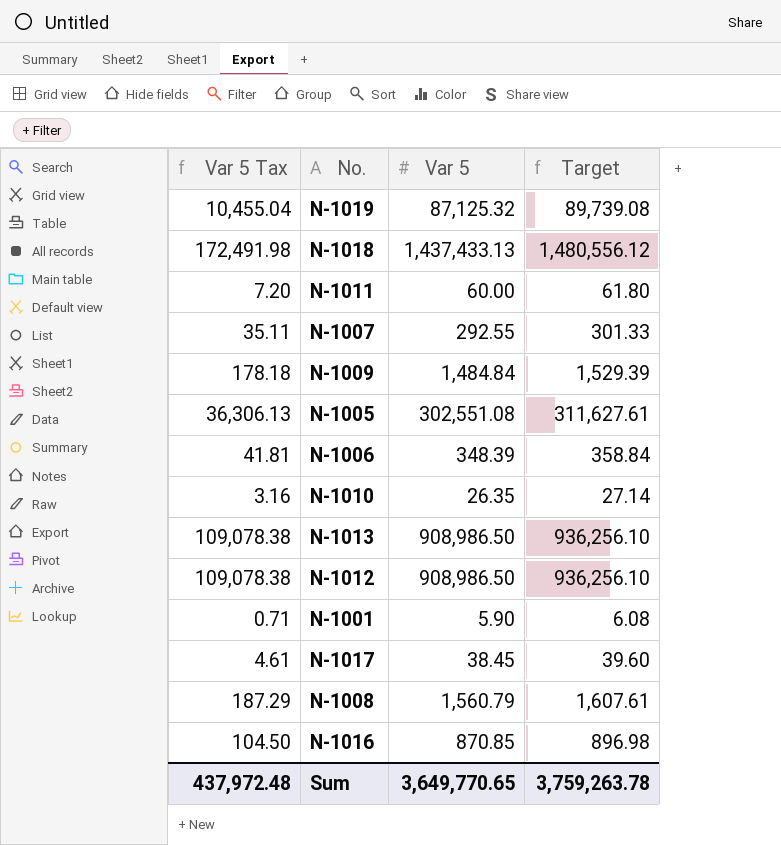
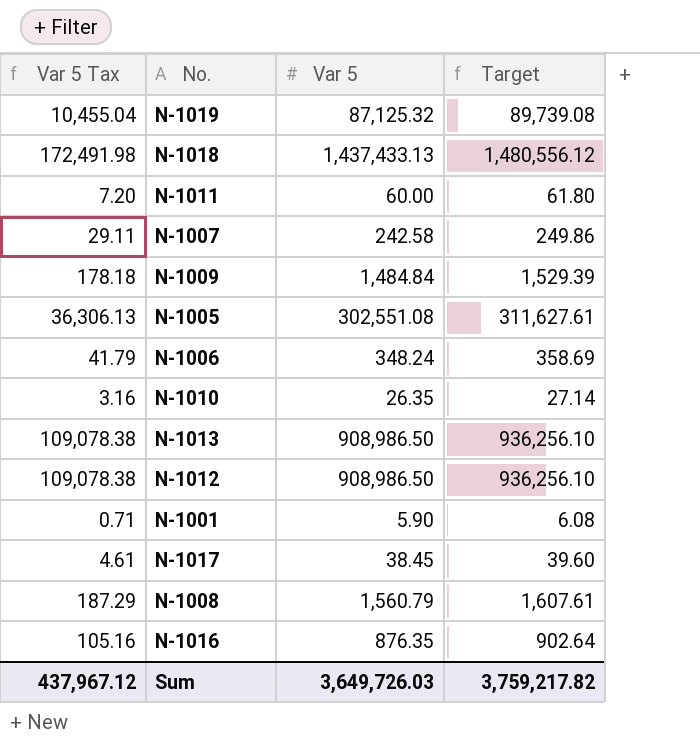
N-1007 | Var 5 Tax: 35.11 -> 29.11
N-1007 | Var 5: 292.55 -> 242.58
N-1007 | Target: 301.33 -> 249.86
N-1006 | Var 5 Tax: 41.81 -> 41.79
N-1006 | Var 5: 348.39 -> 348.24
N-1006 | Target: 358.84 -> 358.69
N-1016 | Var 5 Tax: 104.50 -> 105.16
N-1016 | Var 5: 870.85 -> 876.35
N-1016 | Target: 896.98 -> 902.64
Sum | Var 5 Tax: 437,972.48 -> 437,967.12
Sum | Var 5: 3,649,770.65 -> 3,649,726.03
Sum | Target: 3,759,263.78 -> 3,759,217.82

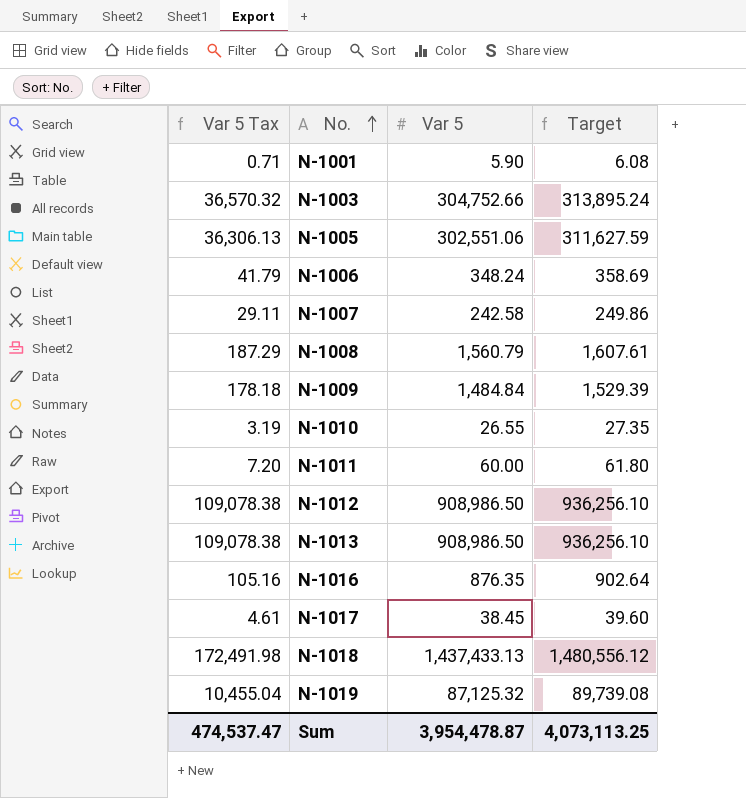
row order: none -> No. ascending
row N-1003: none -> 36,570.32 | 304,752.66 | 313,895.24
N-1005 | Var 5: 302,551.08 -> 302,551.06
N-1005 | Target: 311,627.61 -> 311,627.59
N-1010 | Var 5 Tax: 3.16 -> 3.19
N-1010 | Var 5: 26.35 -> 26.55
N-1010 | Target: 27.14 -> 27.35
Sum | Var 5 Tax: 437,967.12 -> 474,537.47
Sum | Var 5: 3,649,726.03 -> 3,954,478.87
Sum | Target: 3,759,217.82 -> 4,073,113.25

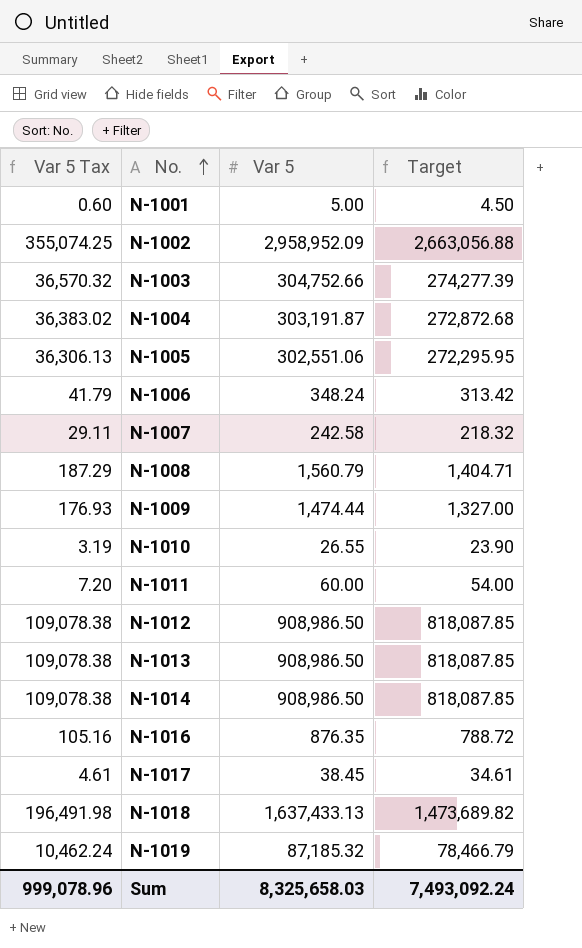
column Target | formula: [Var 5] * 1.03 -> [Var 5] * 0.9
N-1001 | Var 5 Tax: 0.71 -> 0.60
N-1001 | Var 5: 5.90 -> 5.00
row N-1002: none -> 355,074.25 | 2,958,952.09 | 2,663,056.88
row N-1004: none -> 36,383.02 | 303,191.87 | 272,872.68
N-1009 | Var 5 Tax: 178.18 -> 176.93
N-1009 | Var 5: 1,484.84 -> 1,474.44
row N-1014: none -> 109,078.38 | 908,986.50 | 818,087.85
N-1018 | Var 5 Tax: 172,491.98 -> 196,491.98
N-1018 | Var 5: 1,437,433.13 -> 1,637,433.13
N-1019 | Var 5 Tax: 10,455.04 -> 10,462.24
N-1019 | Var 5: 87,125.32 -> 87,185.32
Sum | Var 5 Tax: 474,537.47 -> 999,078.96
Sum | Var 5: 3,954,478.87 -> 8,325,658.03
Sum | Target: 4,073,113.25 -> 7,493,092.24

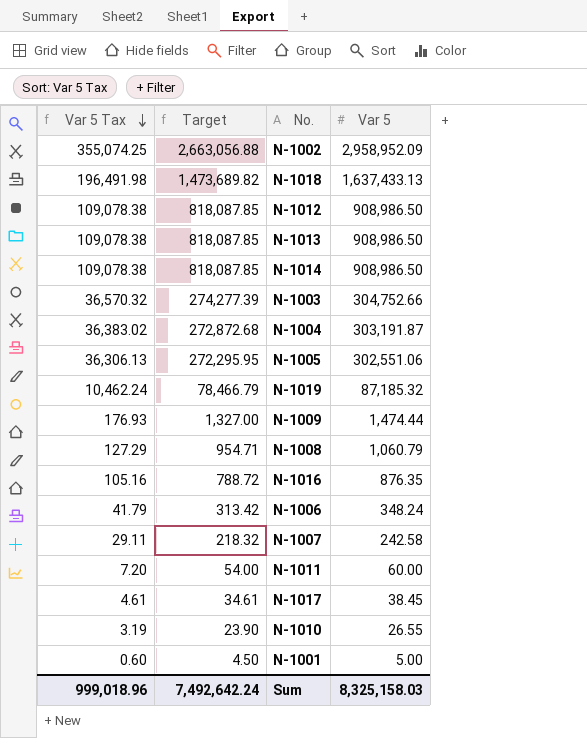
row order: No. ascending -> Var 5 Tax descending
column Target | position: 4 -> 2
N-1008 | Var 5 Tax: 187.29 -> 127.29
N-1008 | Target: 1,404.71 -> 954.71
N-1008 | Var 5: 1,560.79 -> 1,060.79
Sum | Var 5 Tax: 999,078.96 -> 999,018.96
Sum | Target: 7,493,092.24 -> 7,492,642.24
Sum | Var 5: 8,325,658.03 -> 8,325,158.03

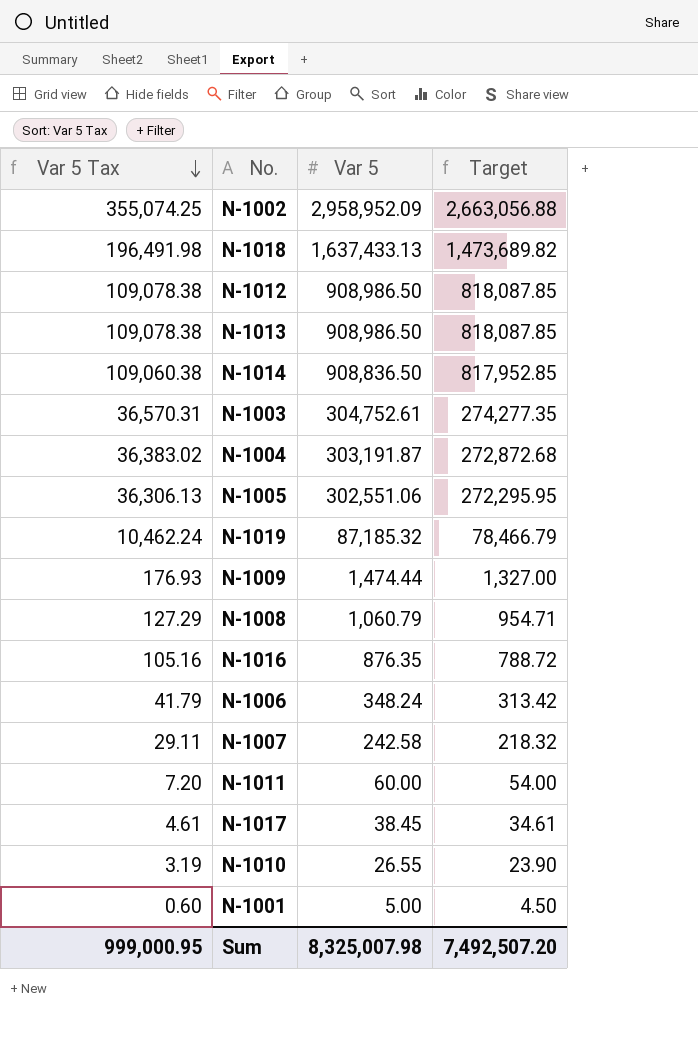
column Target | position: 2 -> 4
N-1014 | Var 5 Tax: 109,078.38 -> 109,060.38
N-1014 | Var 5: 908,986.50 -> 908,836.50
N-1014 | Target: 818,087.85 -> 817,952.85
N-1003 | Var 5 Tax: 36,570.32 -> 36,570.31
N-1003 | Var 5: 304,752.66 -> 304,752.61
N-1003 | Target: 274,277.39 -> 274,277.35
Sum | Var 5 Tax: 999,018.96 -> 999,000.95
Sum | Var 5: 8,325,158.03 -> 8,325,007.98
Sum | Target: 7,492,642.24 -> 7,492,507.20

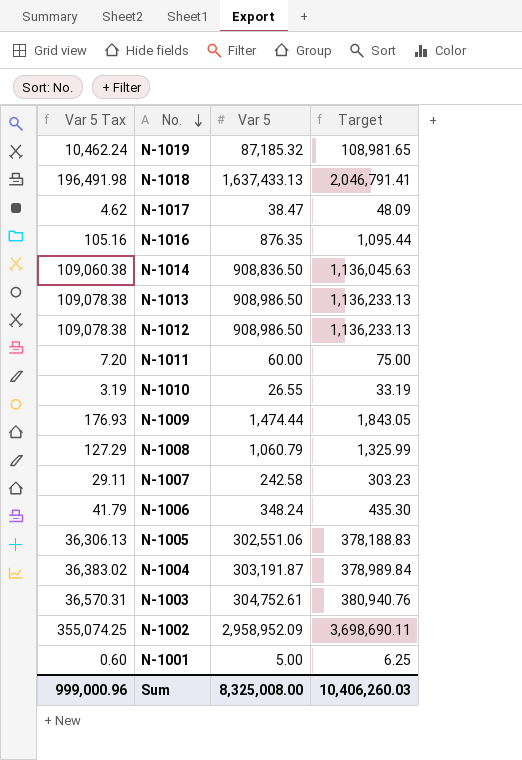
row order: Var 5 Tax descending -> No. descending
column Target | formula: [Var 5] * 0.9 -> [Var 5] * 1.25
N-1017 | Var 5 Tax: 4.61 -> 4.62
N-1017 | Var 5: 38.45 -> 38.47
Sum | Var 5 Tax: 999,000.95 -> 999,000.96
Sum | Var 5: 8,325,007.98 -> 8,325,008.00
Sum | Target: 7,492,507.20 -> 10,406,260.03

